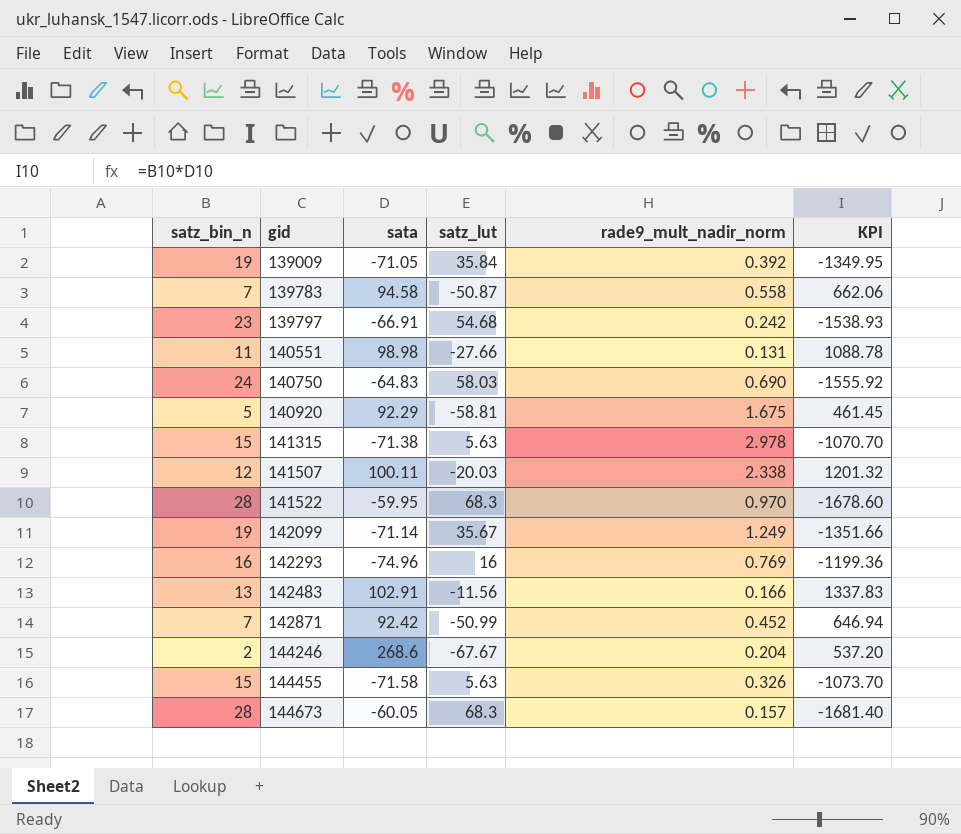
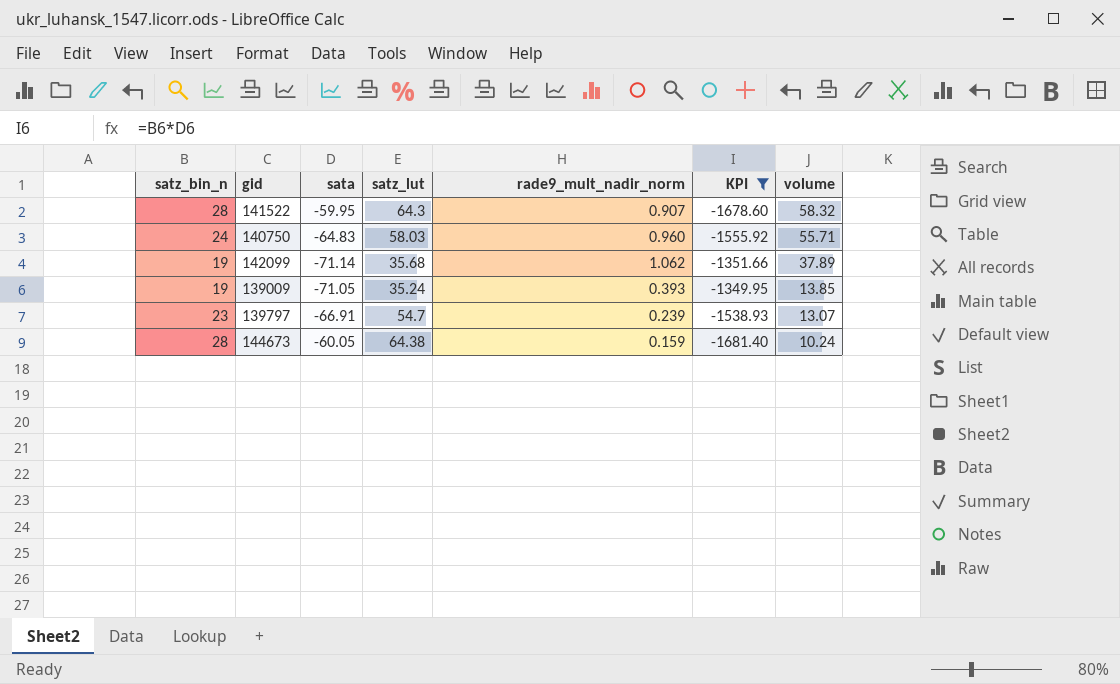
filter: none -> KPI <= -1349.95
row order: gid ascending -> volume descending
column volume | formula: none -> [satz_lut] * [rade9_mult_nadir_norm]
141522 | satz_lut: 68.3 -> 64.3
141522 | rade9_mult_nadir_norm: 0.970 -> 0.907
140750 | rade9_mult_nadir_norm: 0.690 -> 0.960
142099 | satz_lut: 35.67 -> 35.68
142099 | rade9_mult_nadir_norm: 1.249 -> 1.062
139009 | satz_lut: 35.84 -> 35.24
139009 | rade9_mult_nadir_norm: 0.392 -> 0.393
139797 | satz_lut: 54.68 -> 54.7
139797 | rade9_mult_nadir_norm: 0.242 -> 0.239
144673 | satz_lut: 68.3 -> 64.38
144673 | rade9_mult_nadir_norm: 0.157 -> 0.159

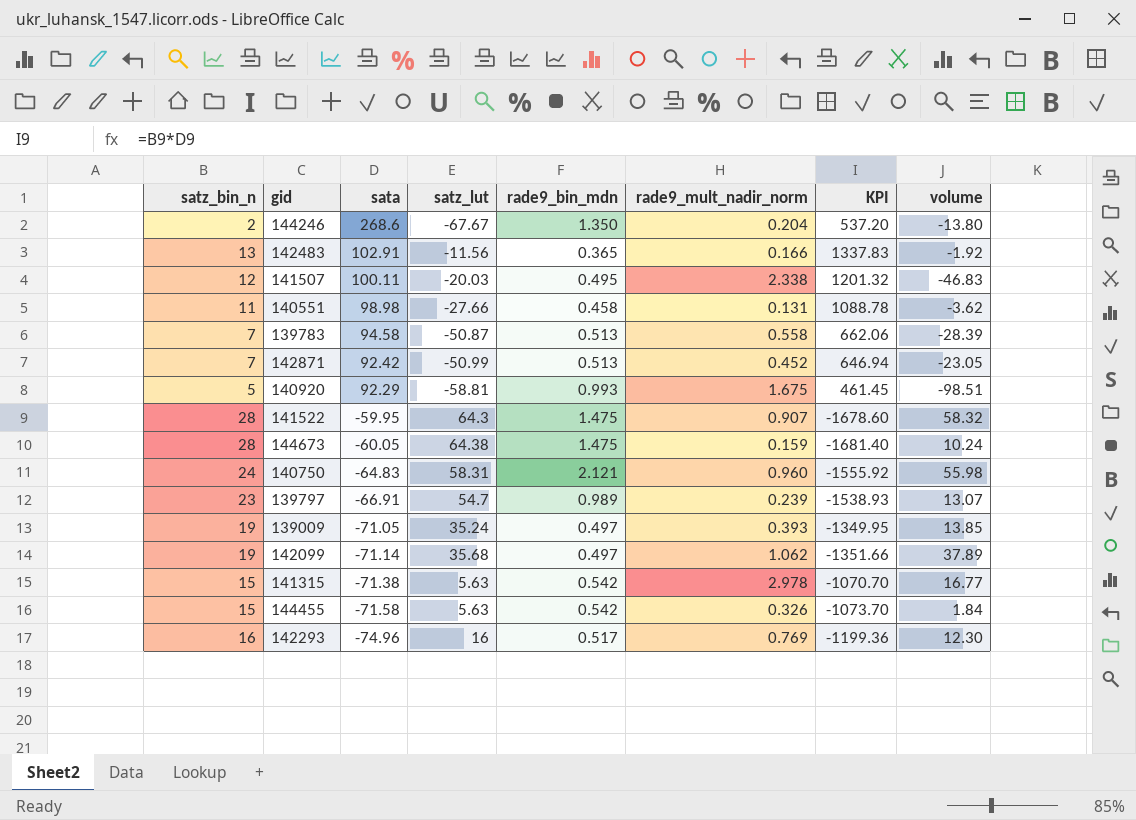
filter: KPI <= -1349.95 -> none
row order: volume descending -> sata descending
column rade9_bin_mdn | position: none -> 5
140750 | satz_lut: 58.03 -> 58.31
140750 | volume: 55.71 -> 55.98

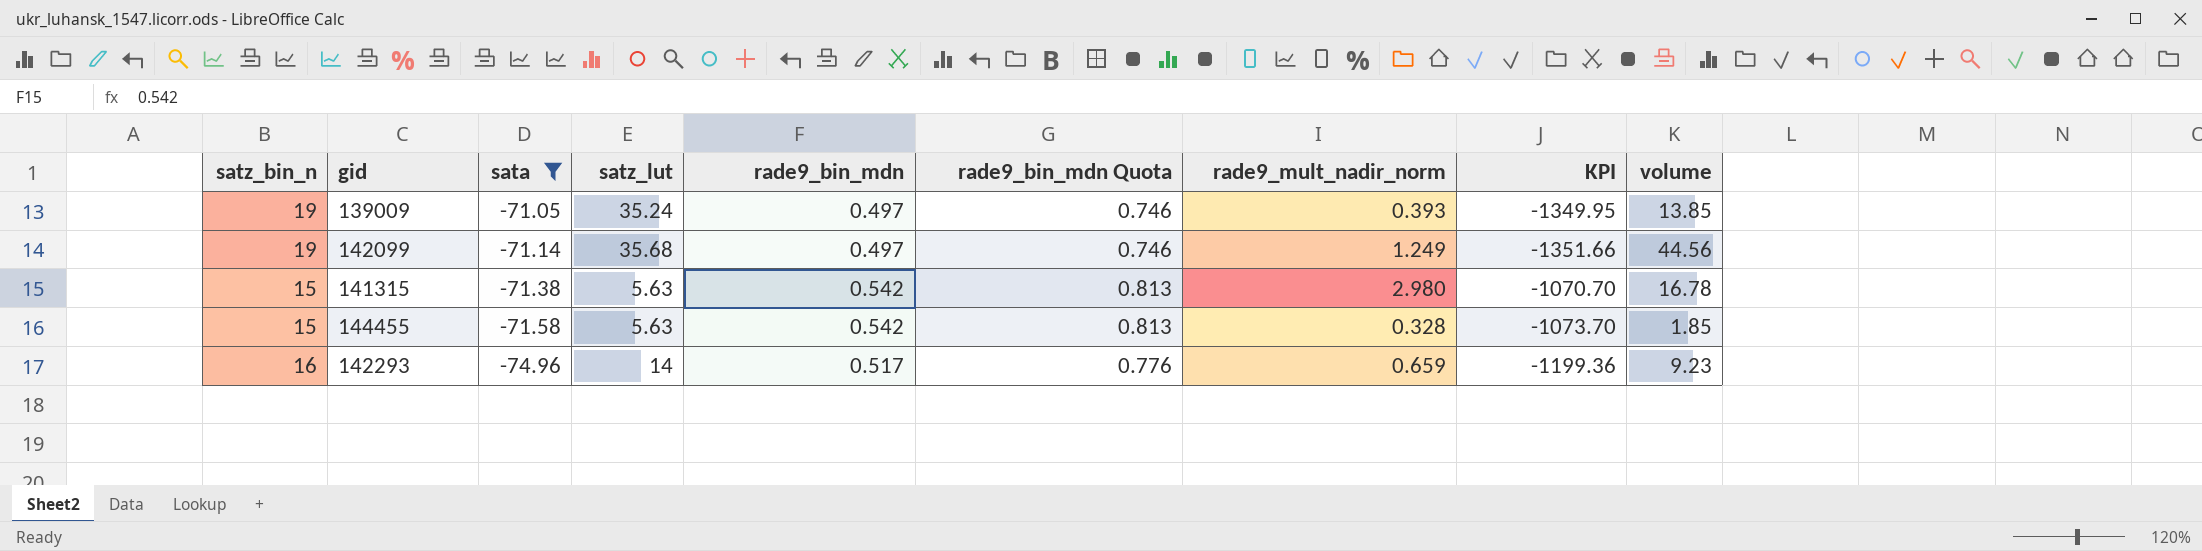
filter: none -> sata <= -71.05
column rade9_bin_mdn Quota | formula: none -> [rade9_bin_mdn] * 1.5
142099 | rade9_mult_nadir_norm: 1.062 -> 1.249
142099 | volume: 37.89 -> 44.56
141315 | rade9_mult_nadir_norm: 2.978 -> 2.980
141315 | volume: 16.77 -> 16.78
144455 | rade9_mult_nadir_norm: 0.326 -> 0.328
144455 | volume: 1.84 -> 1.85
142293 | satz_lut: 16 -> 14
142293 | rade9_mult_nadir_norm: 0.769 -> 0.659
142293 | volume: 12.30 -> 9.23

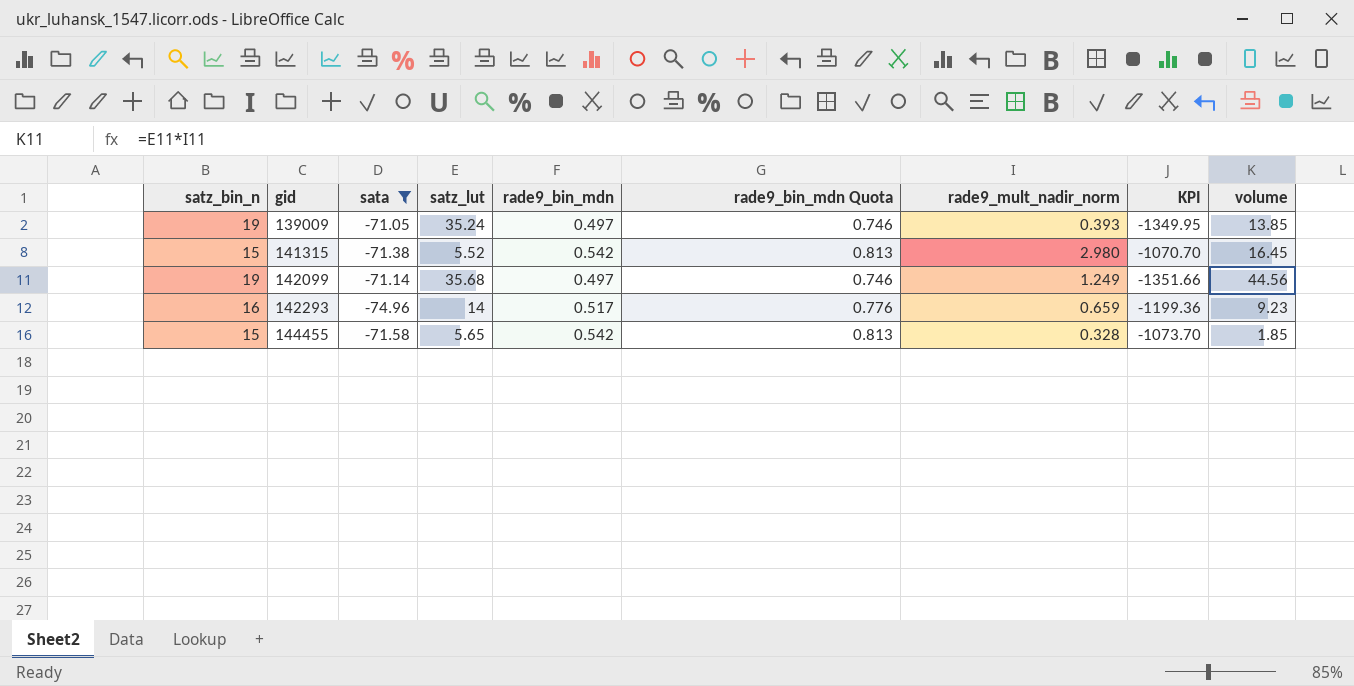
row order: sata descending -> gid ascending
141315 | satz_lut: 5.63 -> 5.52
141315 | volume: 16.78 -> 16.45
144455 | satz_lut: 5.63 -> 5.65

